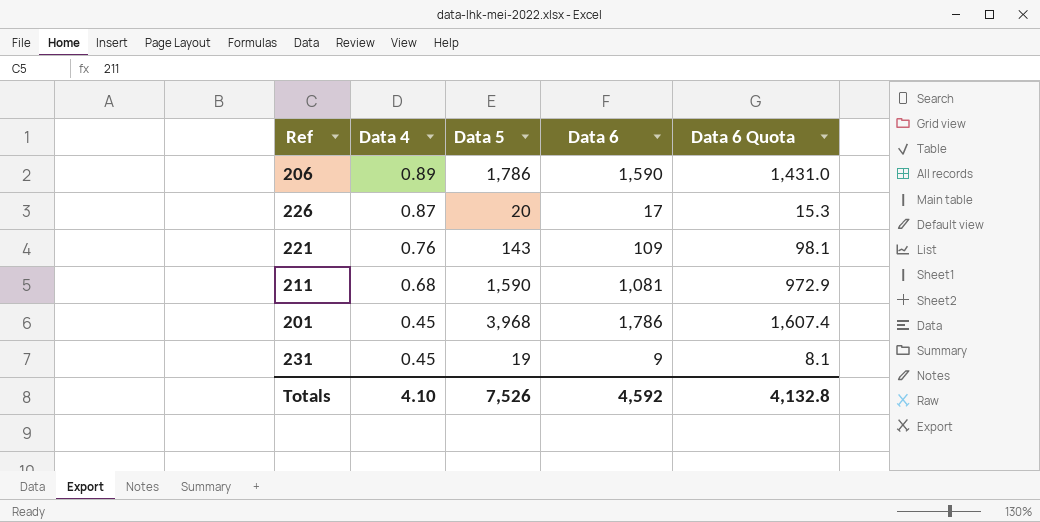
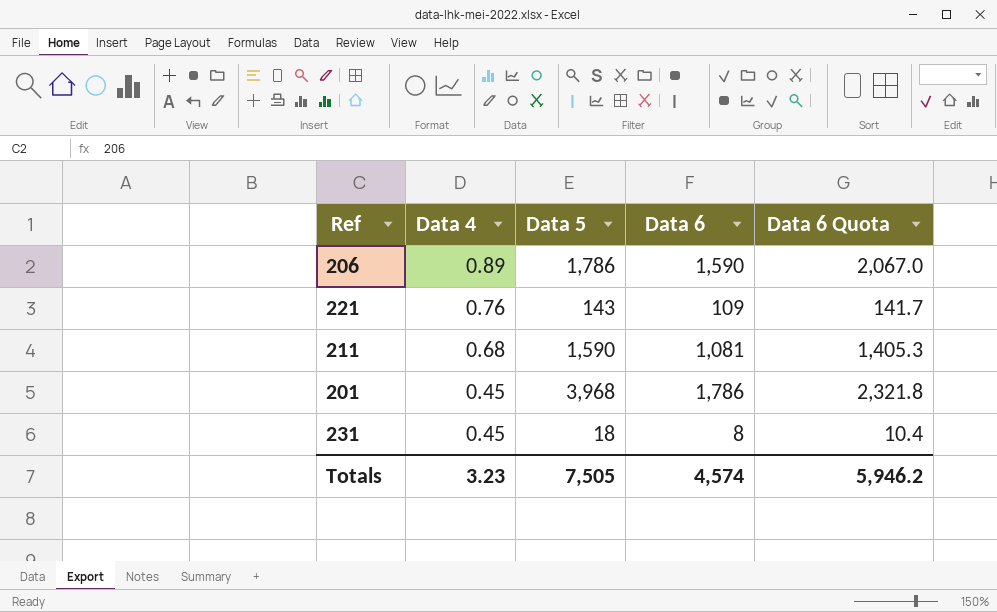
column Data 6 Quota | formula: [Data 6] * 0.9 -> [Data 6] * 1.3
row 226: 0.87 | 20 | 17 | 15.3 -> none
231 | Data 5: 19 -> 18
231 | Data 6: 9 -> 8
Totals | Data 4: 4.10 -> 3.23
Totals | Data 5: 7,526 -> 7,505
Totals | Data 6: 4,592 -> 4,574
Totals | Data 6 Quota: 4,132.8 -> 5,946.2

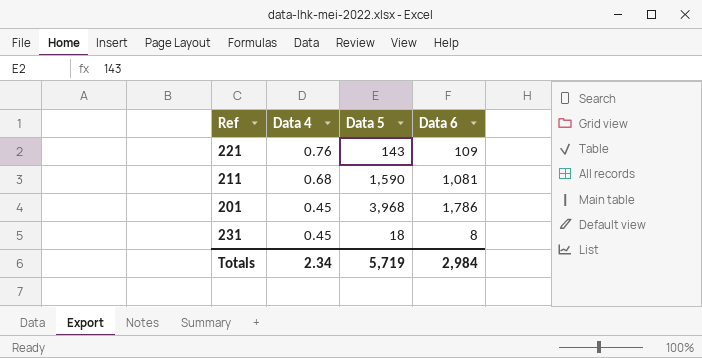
column Data 6 Quota | formula: [Data 6] * 1.3 -> none
row 206: 0.89 | 1,786 | 1,590 | 2,067.0 -> none
Totals | Data 4: 3.23 -> 2.34
Totals | Data 5: 7,505 -> 5,719
Totals | Data 6: 4,574 -> 2,984

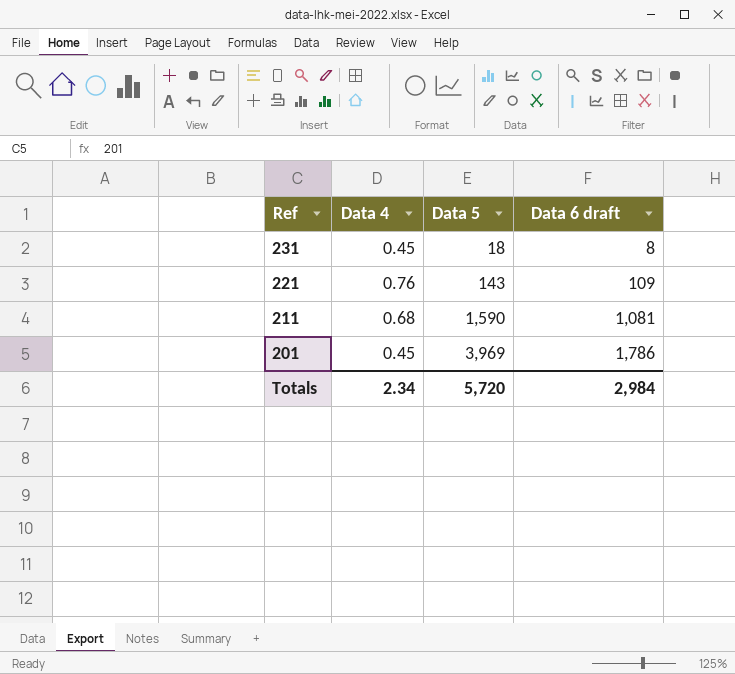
row order: Data 4 descending -> Ref descending
column name: Data 6 -> Data 6 draft
201 | Data 5: 3,968 -> 3,969
Totals | Data 5: 5,719 -> 5,720

